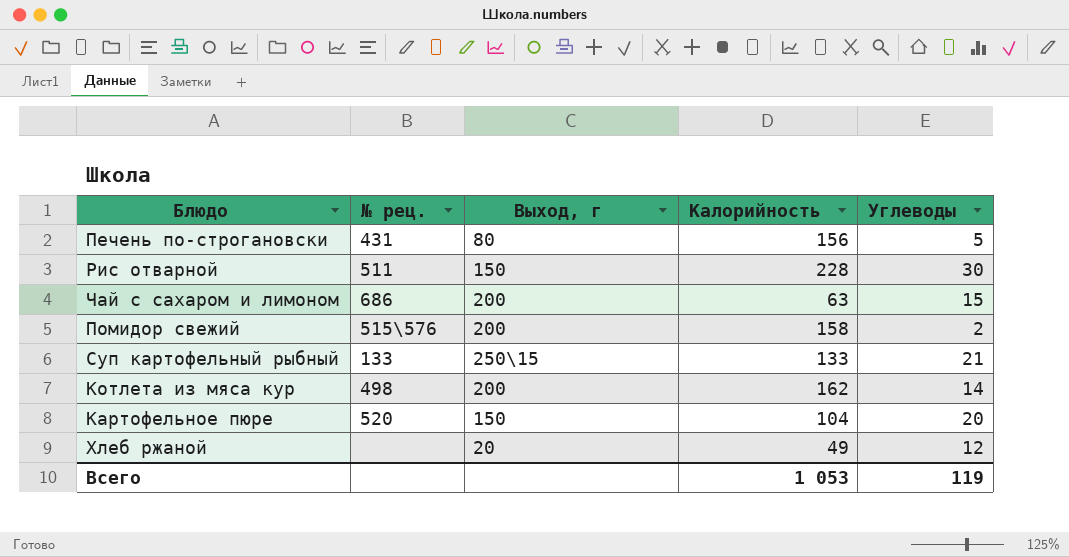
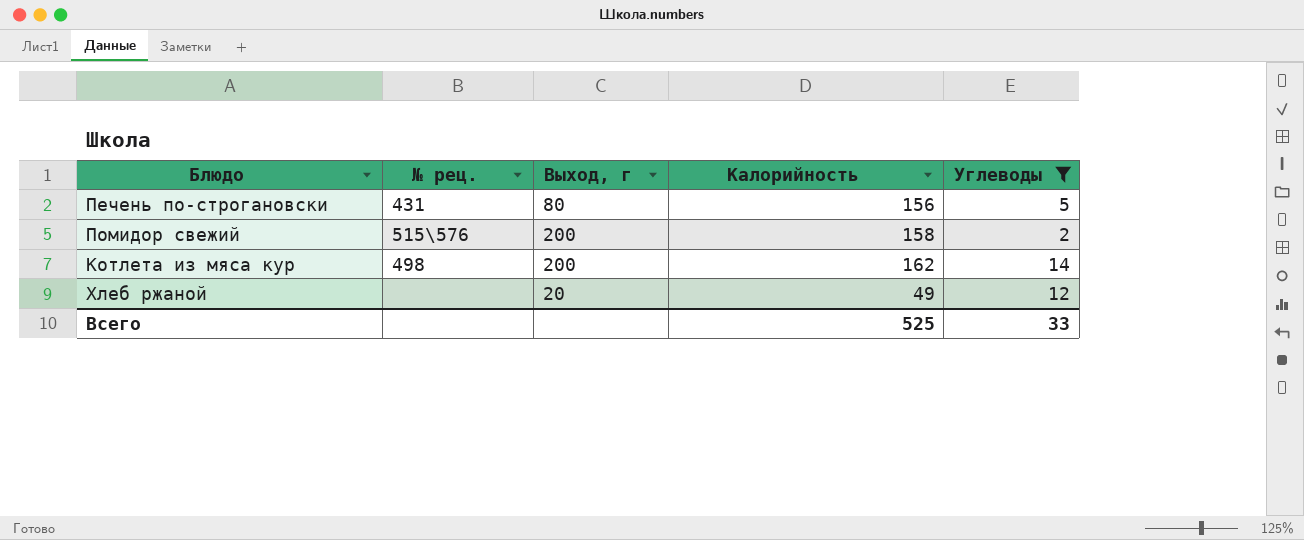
filter: none -> Углеводы <= 14
Всего | Калорийность: 1 053 -> 525
Всего | Углеводы: 119 -> 33

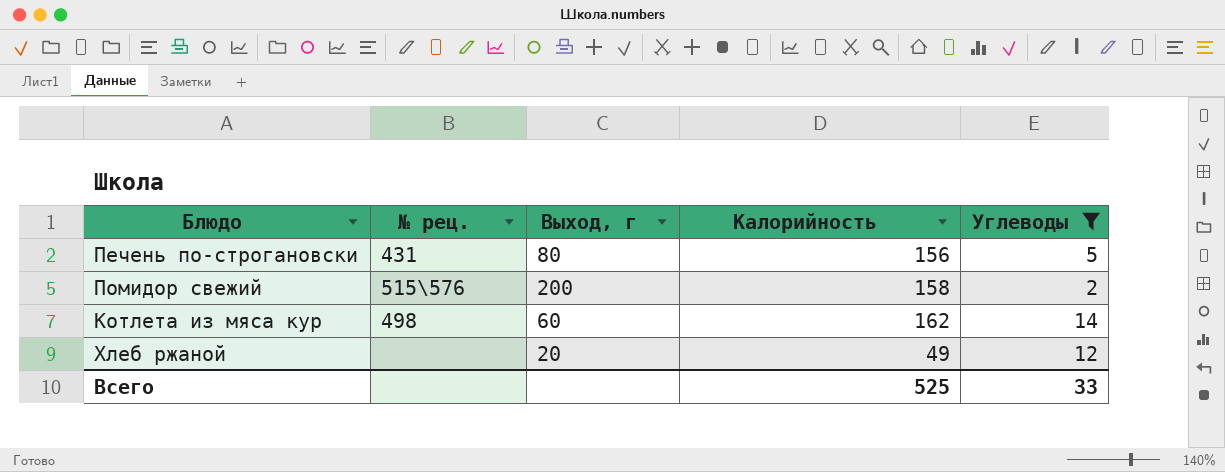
Котлета из мяса кур | Выход, г: 200 -> 60

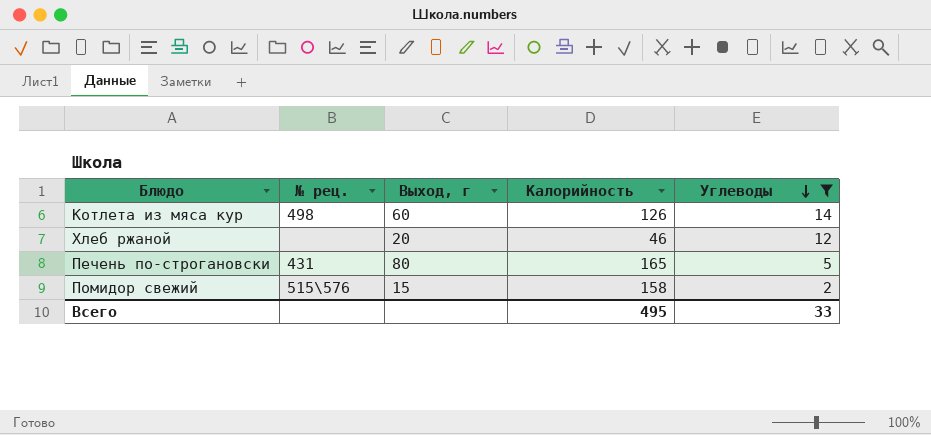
row order: none -> Углеводы descending
Котлета из мяса кур | Калорийность: 162 -> 126
Хлеб ржаной | Калорийность: 49 -> 46
Печень по-строгановски | Калорийность: 156 -> 165
Помидор свежий | Выход, г: 200 -> 15
Всего | Калорийность: 525 -> 495

